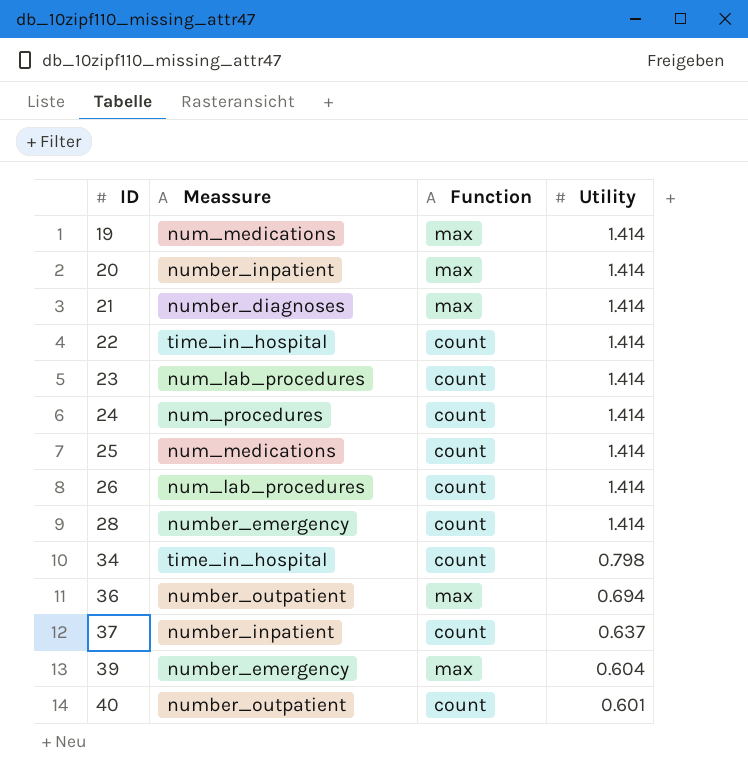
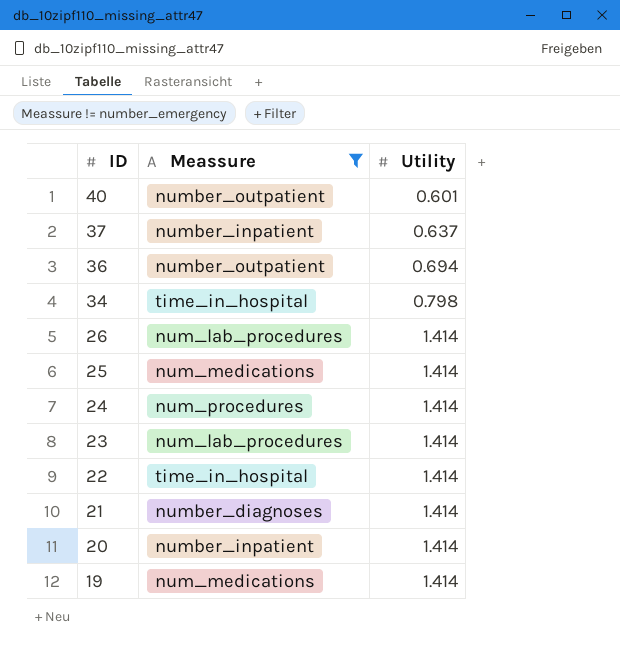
filter: none -> Meassure != number_emergency
row order: ID ascending -> ID descending
column Function | position: 3 -> none

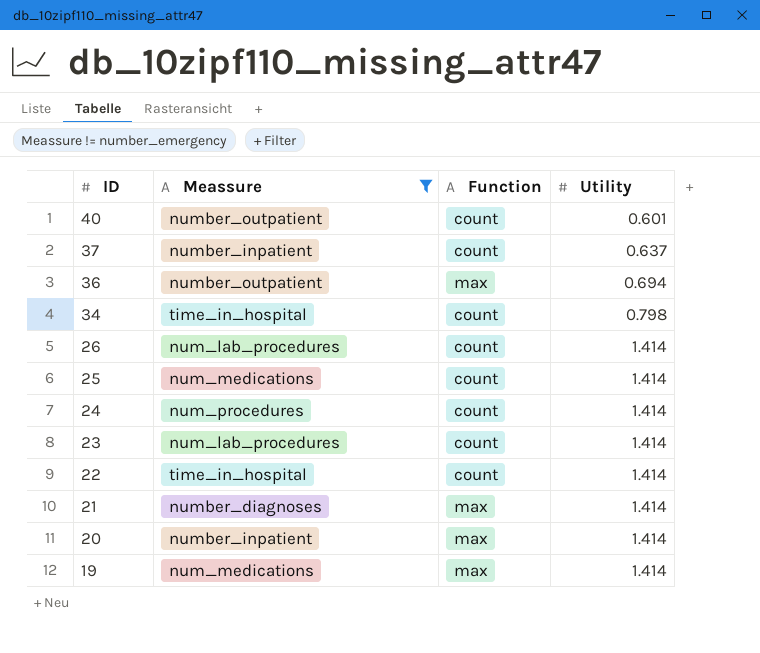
column Function | position: none -> 3

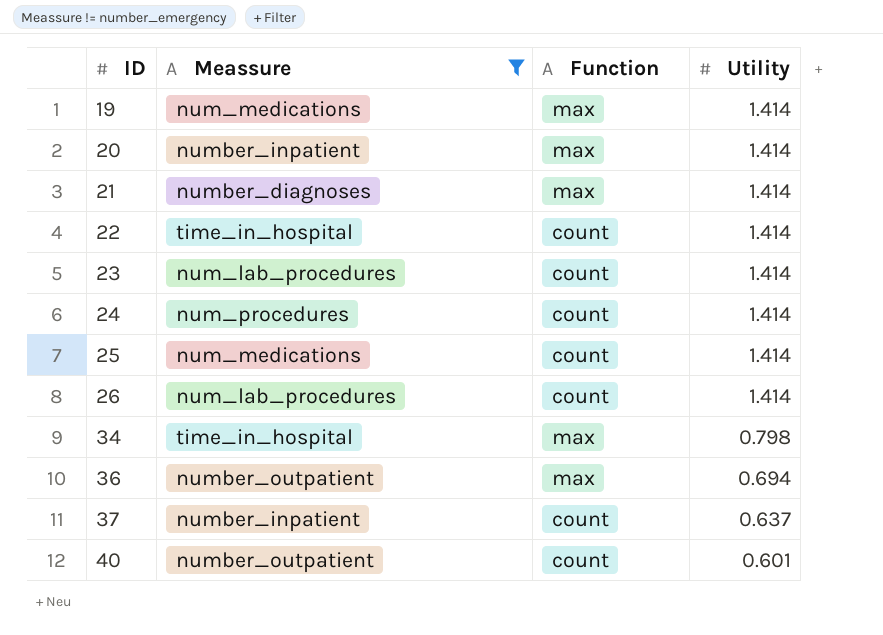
row order: ID descending -> ID ascending
34 | Function: count -> max

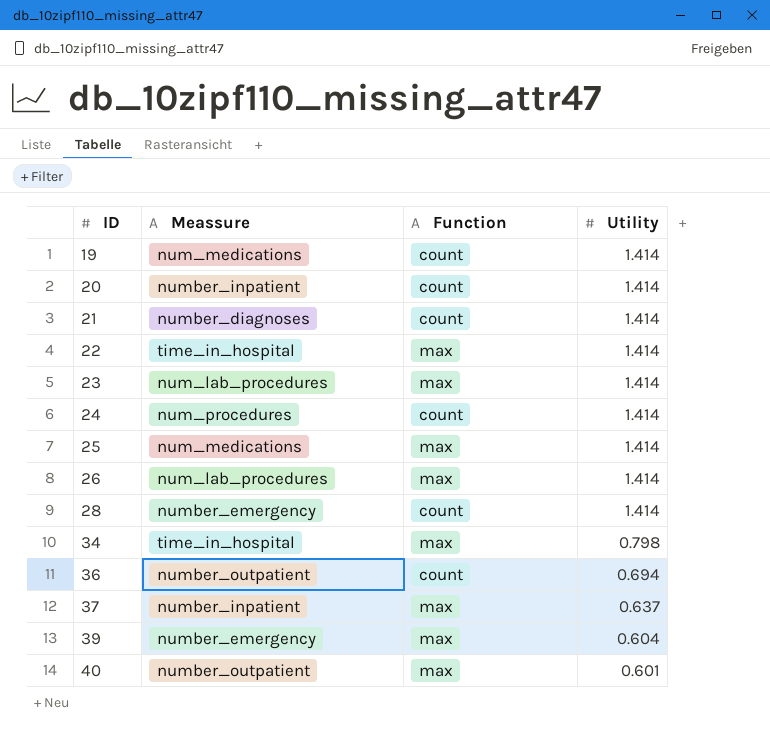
filter: Meassure != number_emergency -> none
19 | Function: max -> count
20 | Function: max -> count
21 | Function: max -> count
22 | Function: count -> max
23 | Function: count -> max
25 | Function: count -> max
26 | Function: count -> max
36 | Function: max -> count
37 | Function: count -> max
40 | Function: count -> max

